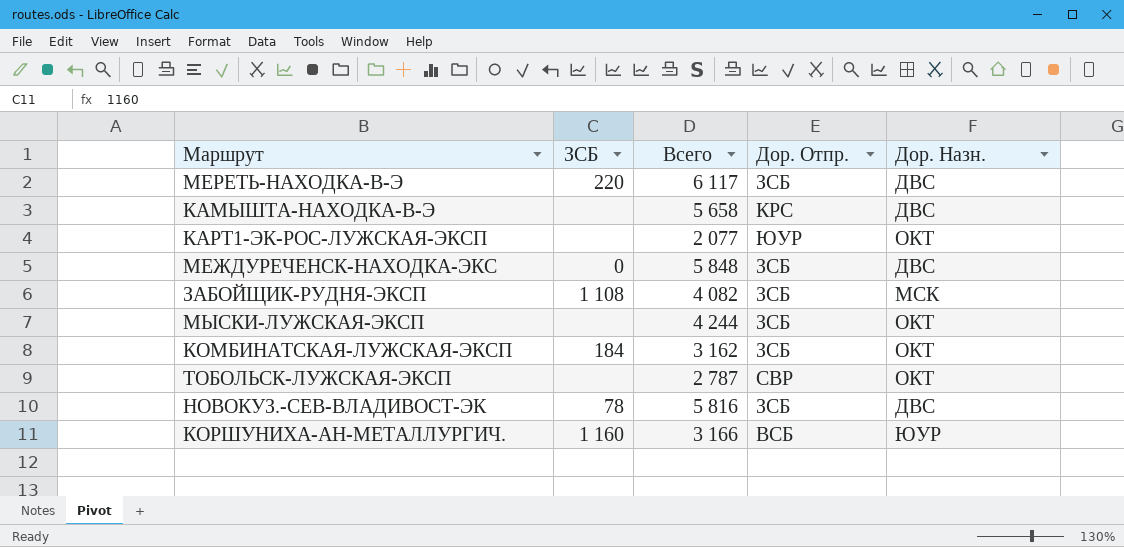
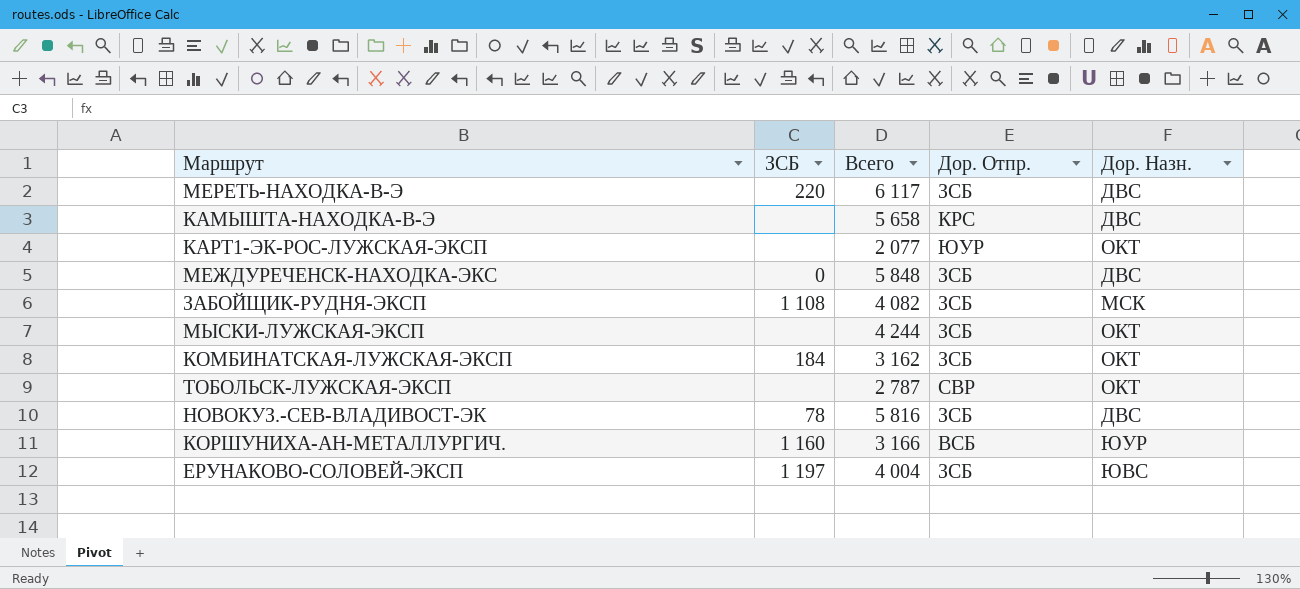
row ЕРУНАКОВО-СОЛОВЕЙ-ЭКСП: none -> 1 197 | 4 004 | ЗСБ | ЮВС

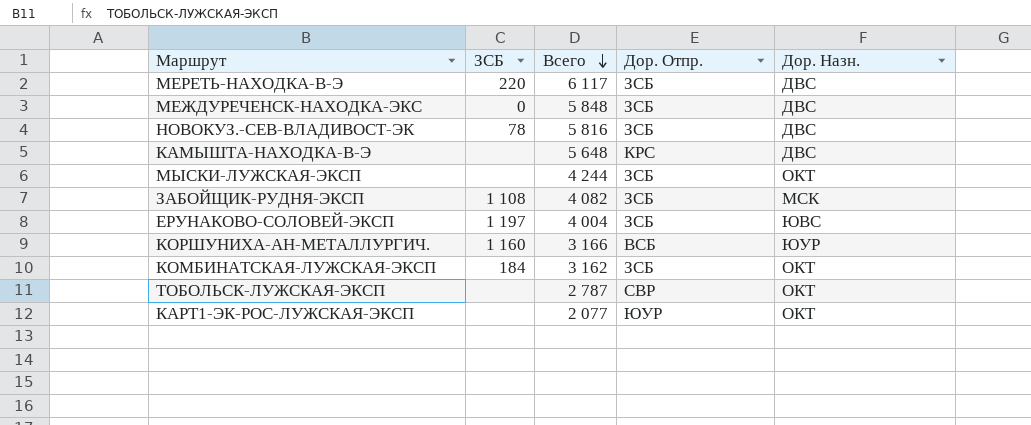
row order: none -> Всего descending
КАМЫШТА-НАХОДКА-В-Э | Всего: 5 658 -> 5 648

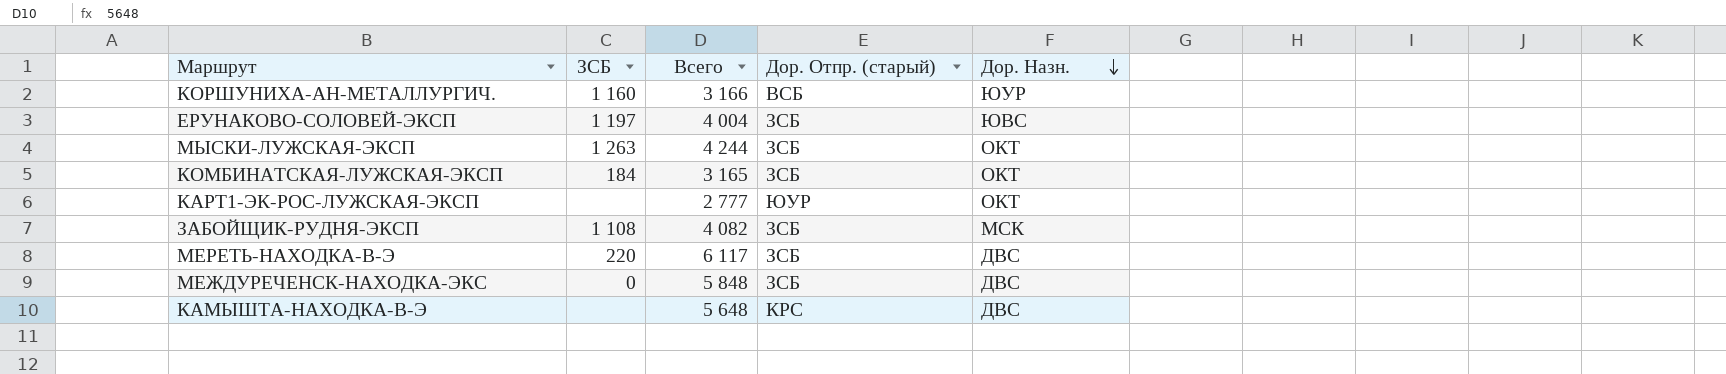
row order: Всего descending -> Дор. Назн. descending
column name: Дор. Отпр. -> Дор. Отпр. (старый)
row НОВОКУЗ.-СЕВ-ВЛАДИВОСТ-ЭК: 78 | 5 816 | ЗСБ | ДВС -> none
row ТОБОЛЬСК-ЛУЖСКАЯ-ЭКСП: none | 2 787 | СВР | ОКТ -> none
МЫСКИ-ЛУЖСКАЯ-ЭКСП | ЗСБ: none -> 1 263
КОМБИНАТСКАЯ-ЛУЖСКАЯ-ЭКСП | Всего: 3 162 -> 3 165
КАРТ1-ЭК-РОС-ЛУЖСКАЯ-ЭКСП | Всего: 2 077 -> 2 777

